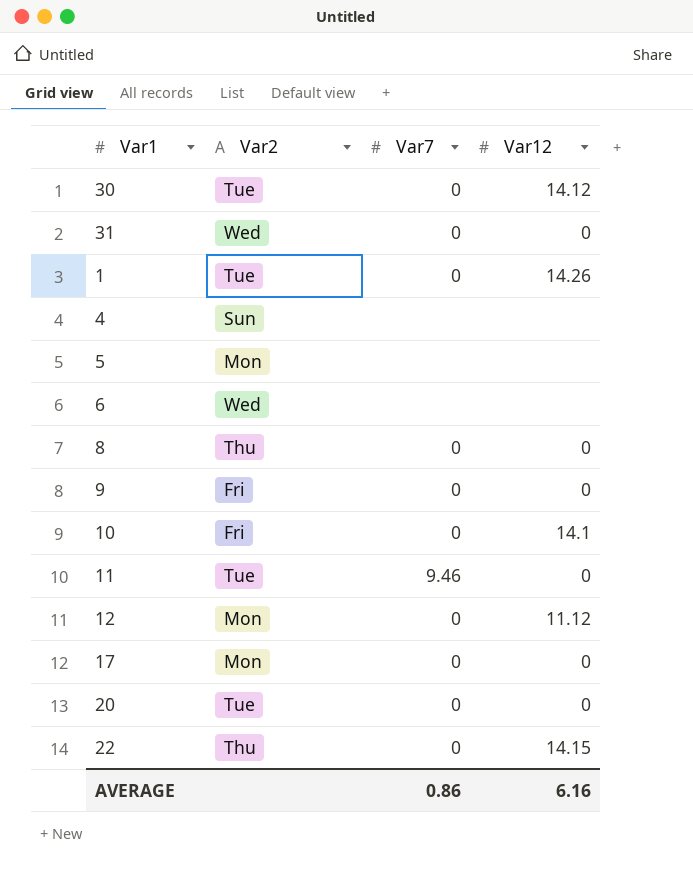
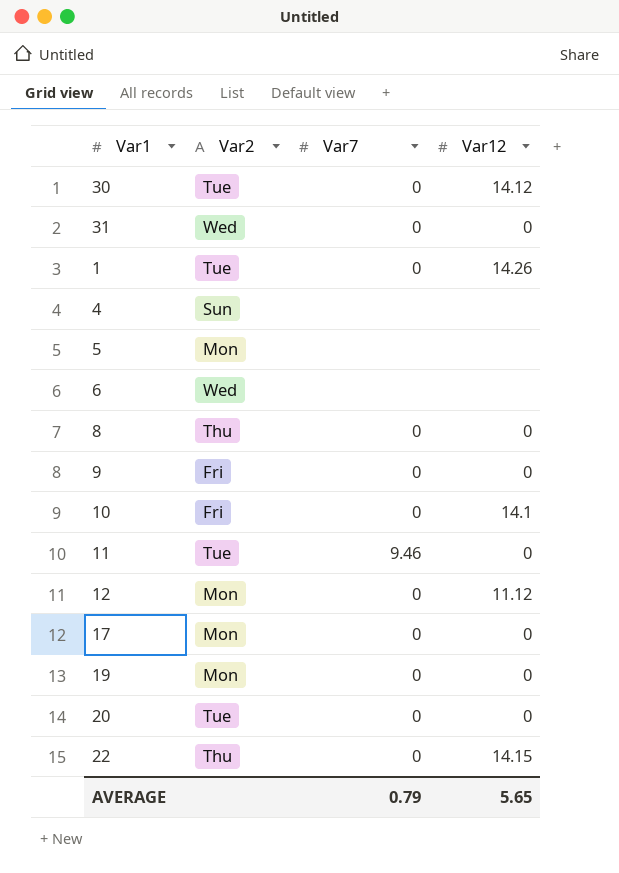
row 19: none -> Mon | 0 | 0
AVERAGE | Var7: 0.86 -> 0.79
AVERAGE | Var12: 6.16 -> 5.65

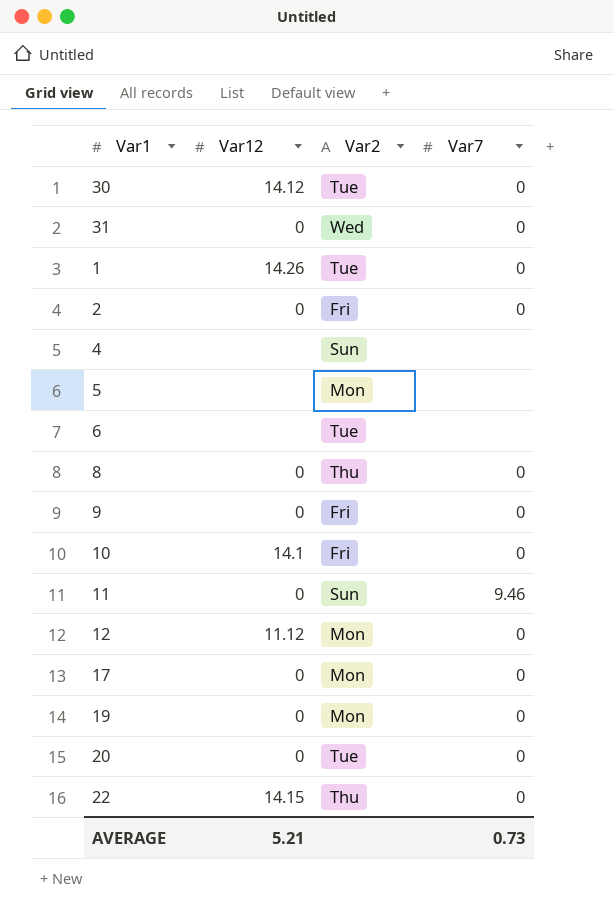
column Var12 | position: 4 -> 2
row 2: none -> 0 | Fri | 0
6 | Var2: Wed -> Tue
11 | Var2: Tue -> Sun
AVERAGE | Var12: 5.65 -> 5.21
AVERAGE | Var7: 0.79 -> 0.73

